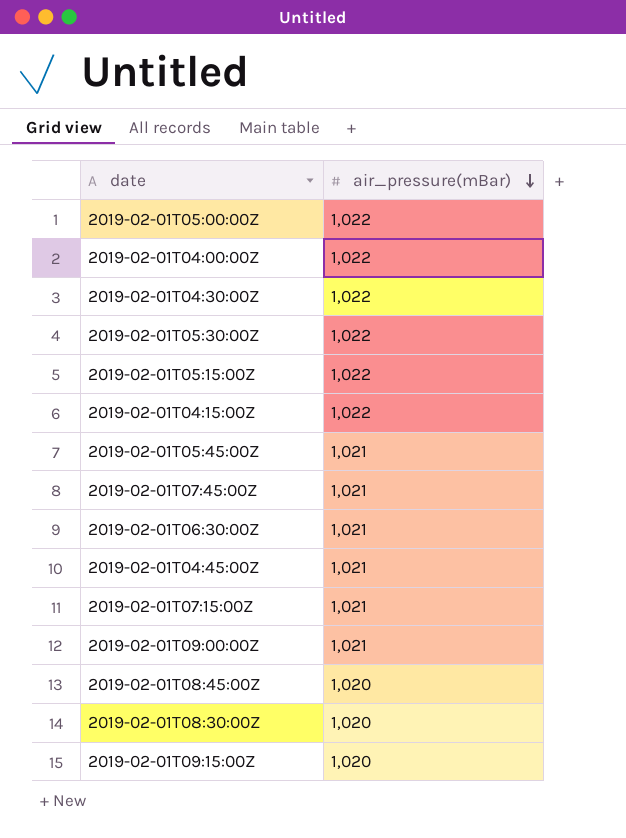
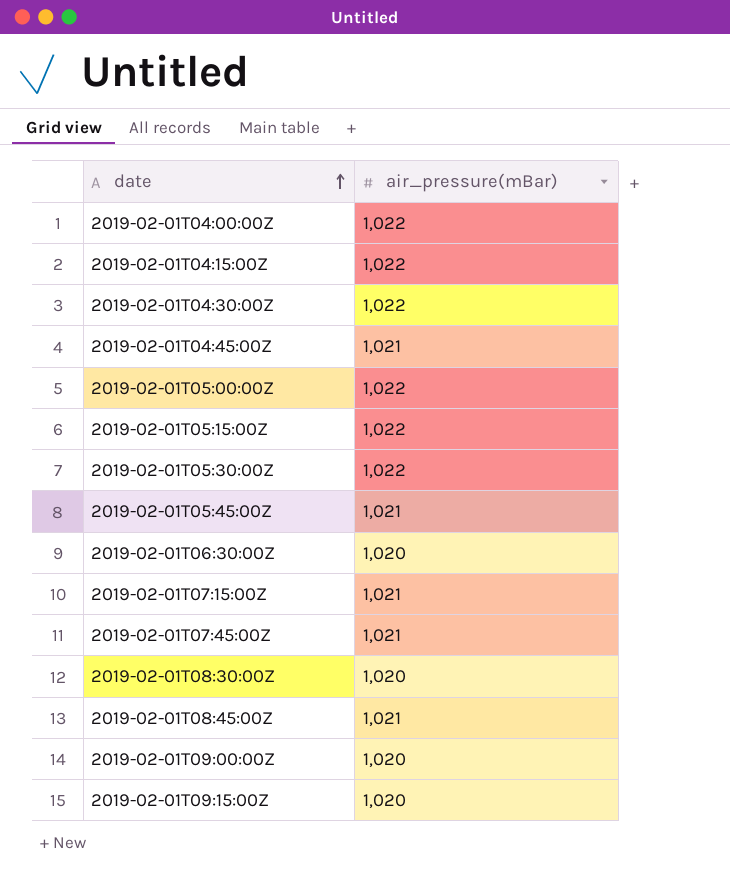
row order: air_pressure(mBar) descending -> date ascending
2019-02-01T06:30:00Z | air_pressure(mBar): 1,021 -> 1,020
2019-02-01T08:45:00Z | air_pressure(mBar): 1,020 -> 1,021
2019-02-01T09:00:00Z | air_pressure(mBar): 1,021 -> 1,020

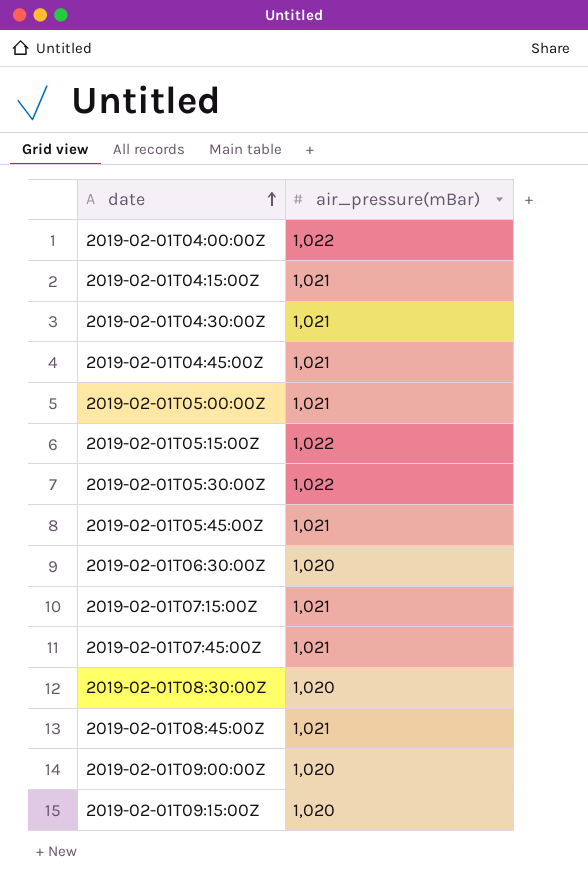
2019-02-01T04:15:00Z | air_pressure(mBar): 1,022 -> 1,021
2019-02-01T04:30:00Z | air_pressure(mBar): 1,022 -> 1,021
2019-02-01T05:00:00Z | air_pressure(mBar): 1,022 -> 1,021

